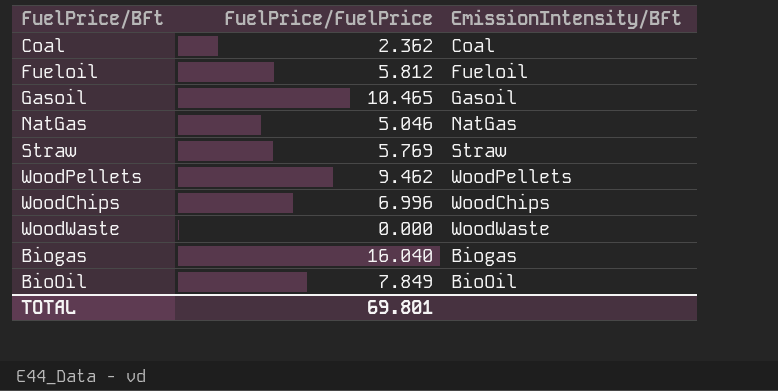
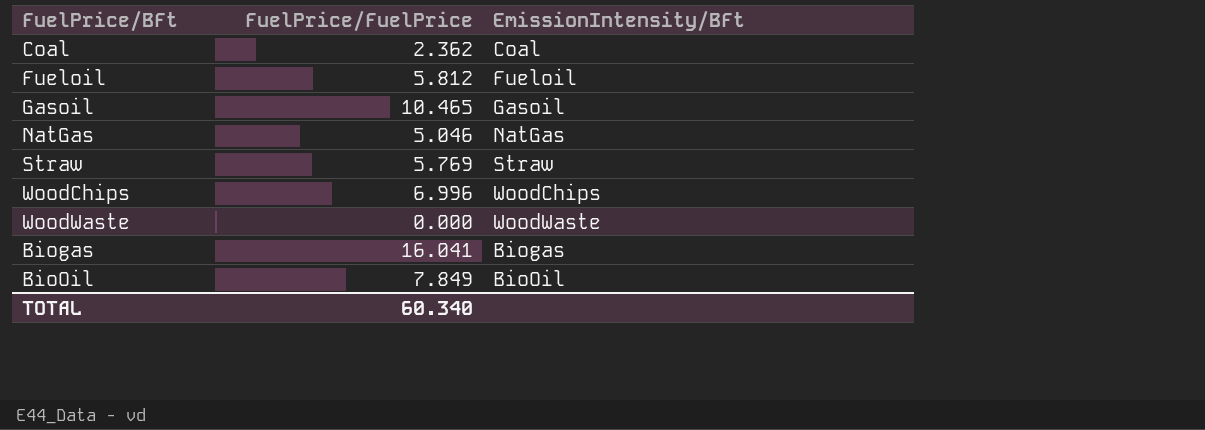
row WoodPellets: 9.462 | WoodPellets -> none
Biogas | FuelPrice/FuelPrice: 16.040 -> 16.041
TOTAL | FuelPrice/FuelPrice: 69.801 -> 60.340

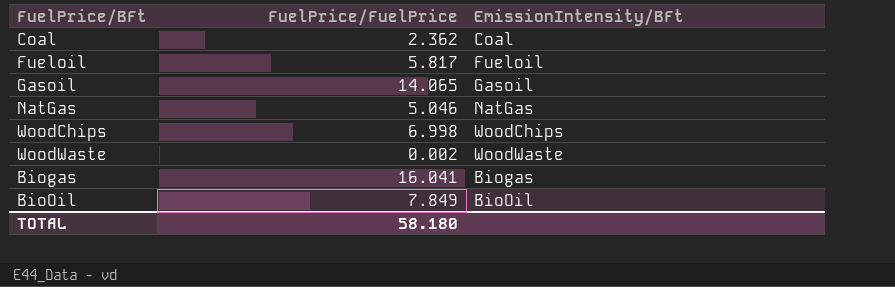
row Straw: 5.769 | Straw -> none
Fueloil | FuelPrice/FuelPrice: 5.812 -> 5.817
Gasoil | FuelPrice/FuelPrice: 10.465 -> 14.065
WoodChips | FuelPrice/FuelPrice: 6.996 -> 6.998
WoodWaste | FuelPrice/FuelPrice: 0.000 -> 0.002
TOTAL | FuelPrice/FuelPrice: 60.340 -> 58.180

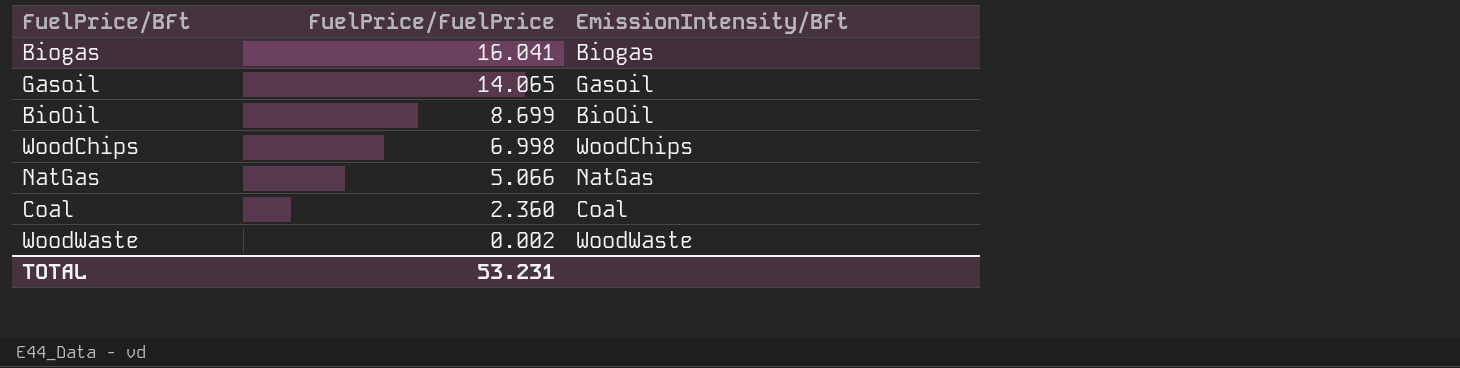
row order: none -> FuelPrice/FuelPrice descending
row Fueloil: 5.817 | Fueloil -> none
BioOil | FuelPrice/FuelPrice: 7.849 -> 8.699
NatGas | FuelPrice/FuelPrice: 5.046 -> 5.066
Coal | FuelPrice/FuelPrice: 2.362 -> 2.360
TOTAL | FuelPrice/FuelPrice: 58.180 -> 53.231

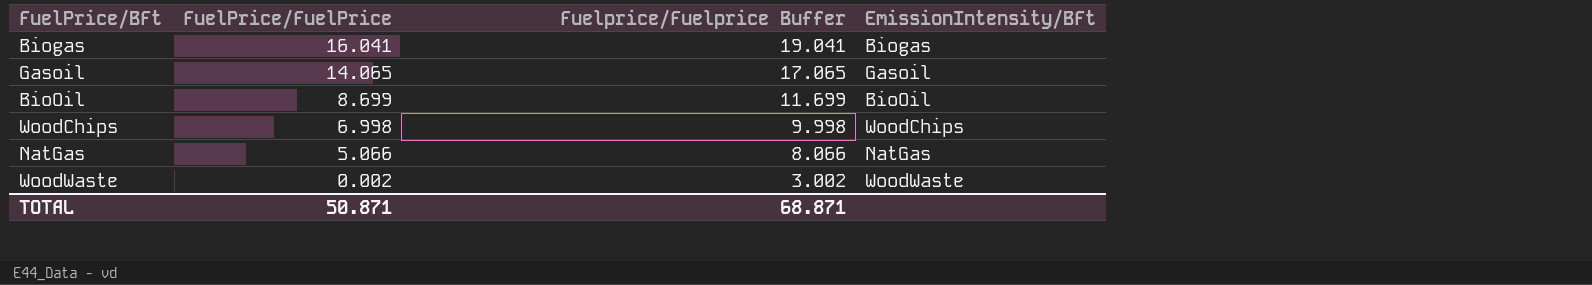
column Fuelprice/Fuelprice Buffer | formula: none -> [FuelPrice/FuelPrice] + 3
row Coal: 2.360 | Coal -> none
TOTAL | FuelPrice/FuelPrice: 53.231 -> 50.871

